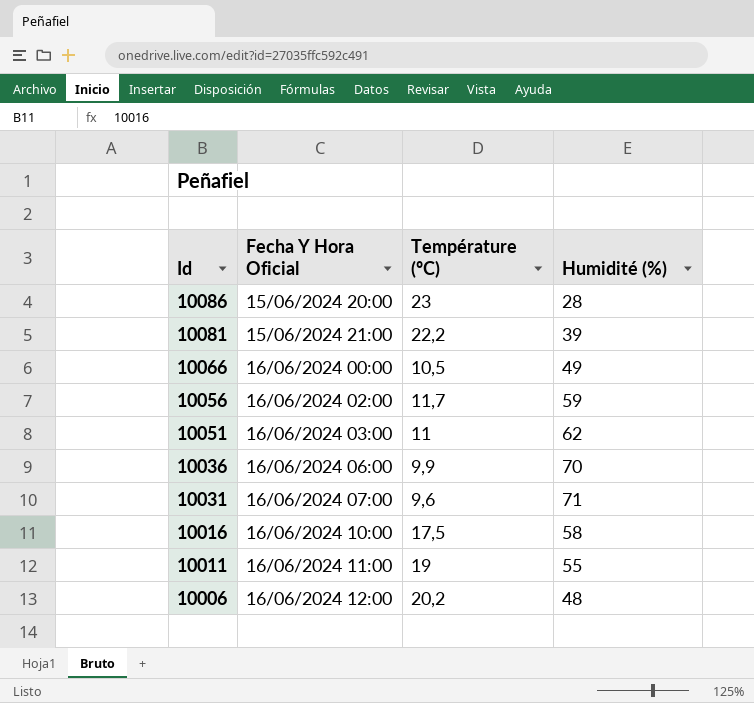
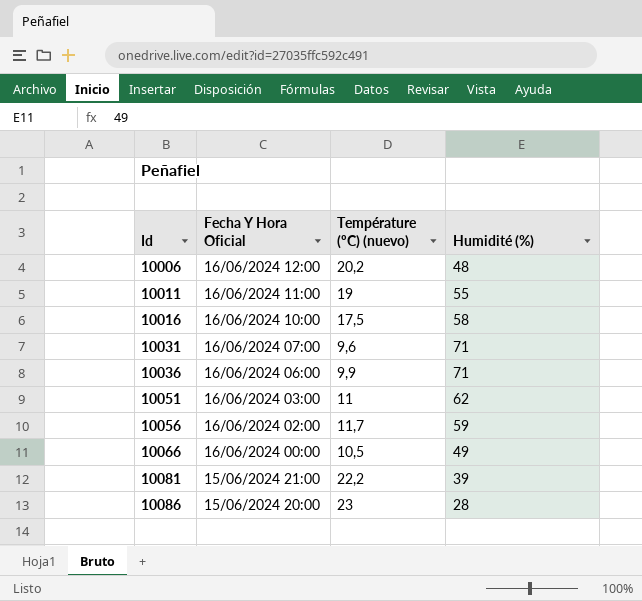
row order: Id descending -> Id ascending
column name: Température (ºC) -> Température (ºC) (nuevo)
10036 | Humidité (%): 70 -> 71

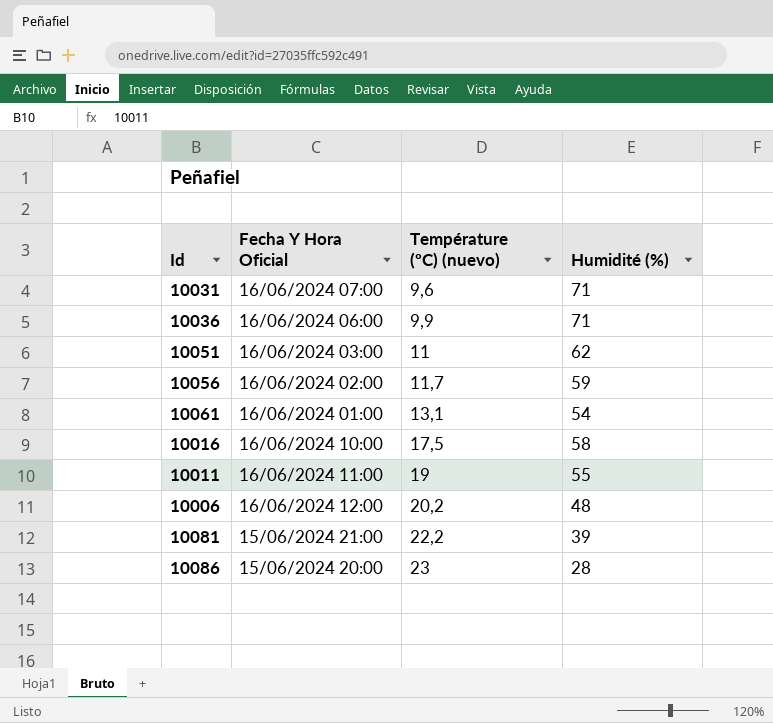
row order: Id ascending -> Température (ºC) (nuevo) ascending
row 10066: 16/06/2024 00:00 | 10,5 | 49 -> none
row 10061: none -> 16/06/2024 01:00 | 13,1 | 54

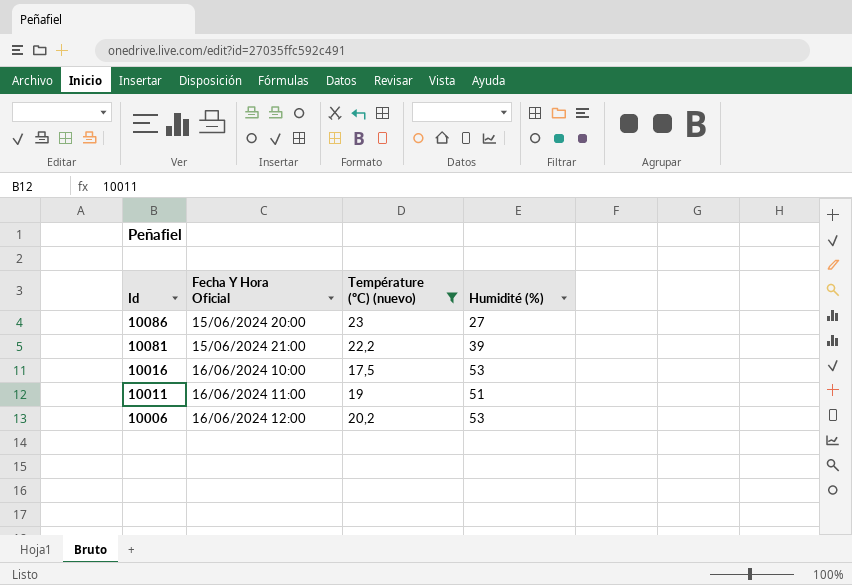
filter: none -> Température (ºC) (nuevo) >= 17,5
row order: Température (ºC) (nuevo) ascending -> Id descending
10086 | Humidité (%): 28 -> 27
10016 | Humidité (%): 58 -> 53
10011 | Humidité (%): 55 -> 51
10006 | Humidité (%): 48 -> 53

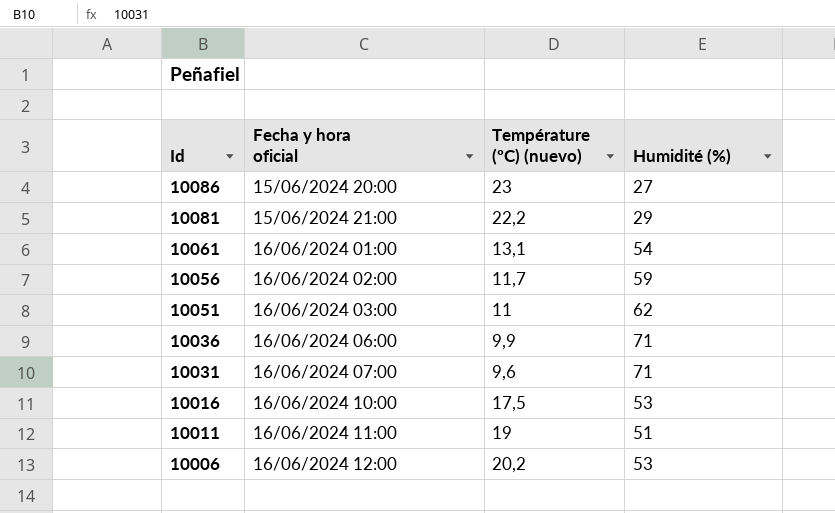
filter: Température (ºC) (nuevo) >= 17,5 -> none
column name: Fecha Y Hora Oficial -> Fecha y hora oficial
10081 | Humidité (%): 39 -> 29

